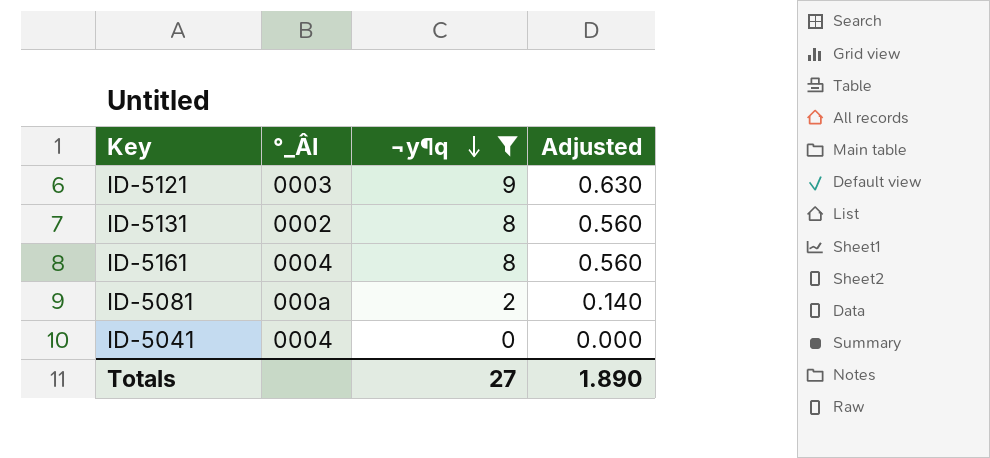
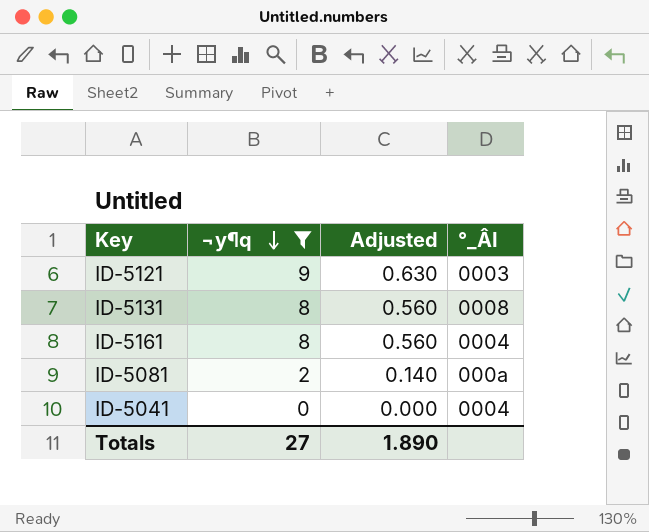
column °_ÂI | position: 2 -> 4
ID-5131 | °_ÂI: 0002 -> 0008

